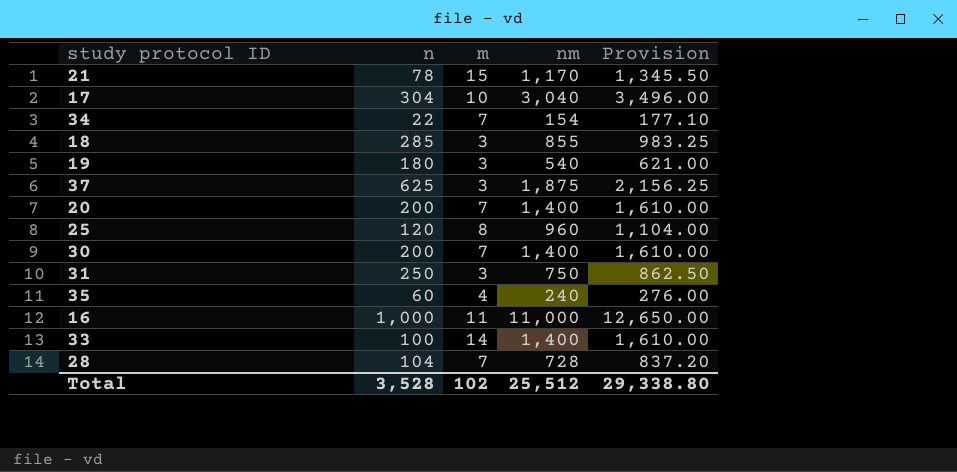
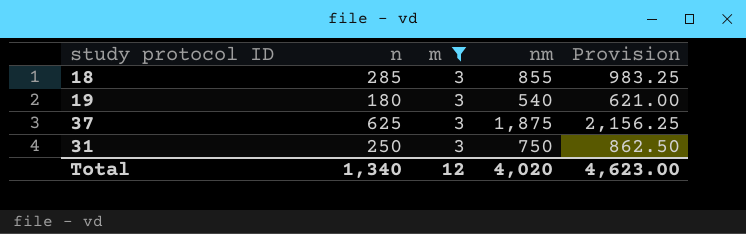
filter: none -> m = 3
Total | n: 3,528 -> 1,340
Total | m: 102 -> 12
Total | nm: 25,512 -> 4,020
Total | Provision: 29,338.80 -> 4,623.00

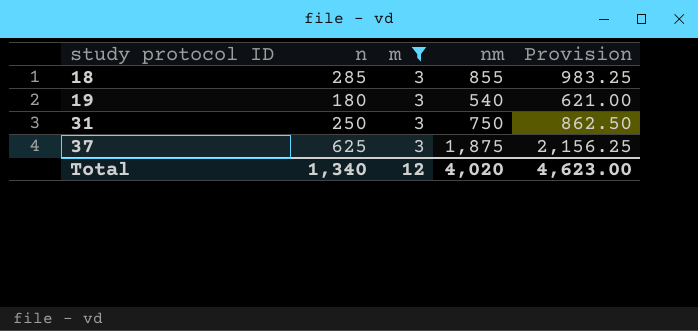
row order: none -> study protocol ID ascending

